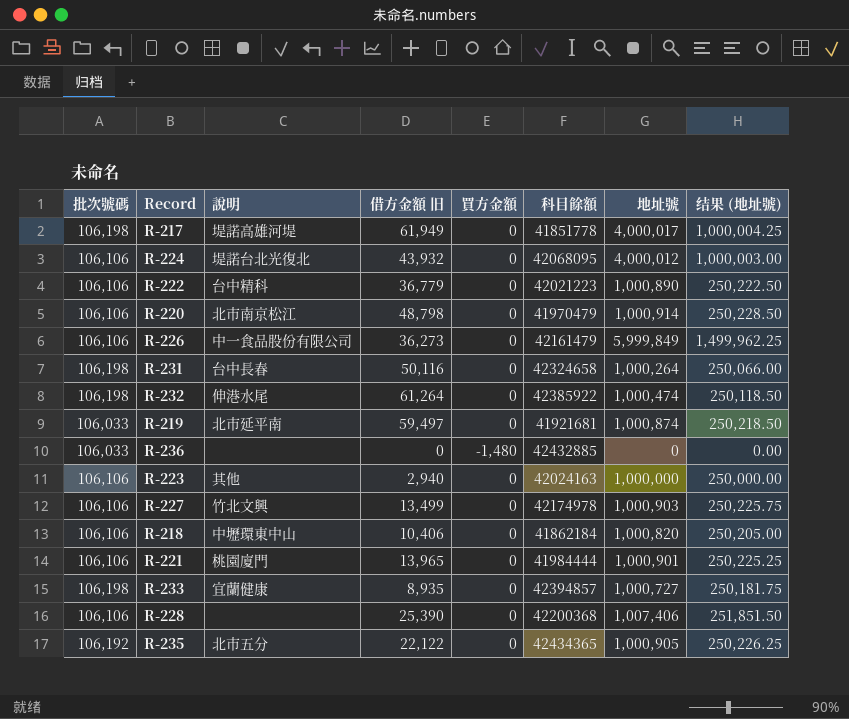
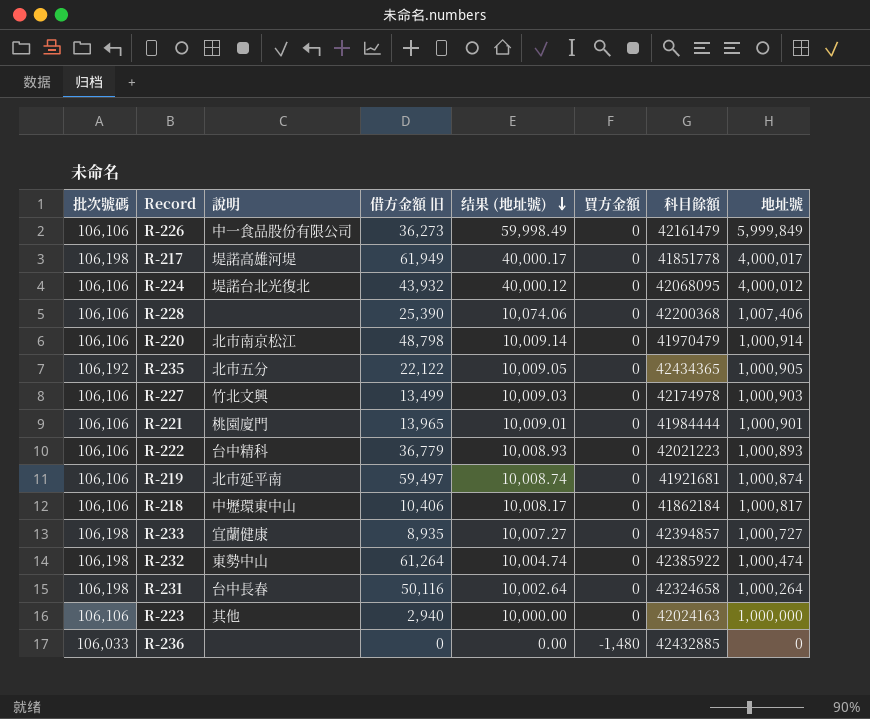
row order: none -> 结果 (地址號) descending
column 结果 (地址號) | formula: [地址號] * 0.25 -> [地址號] * 0.01
column 结果 (地址號) | position: 8 -> 5
R-222 | 地址號: 1,000,890 -> 1,000,893
R-219 | 批次號碼: 106,033 -> 106,106
R-218 | 地址號: 1,000,820 -> 1,000,817
R-232 | 說明: 伸港水尾 -> 東勢中山

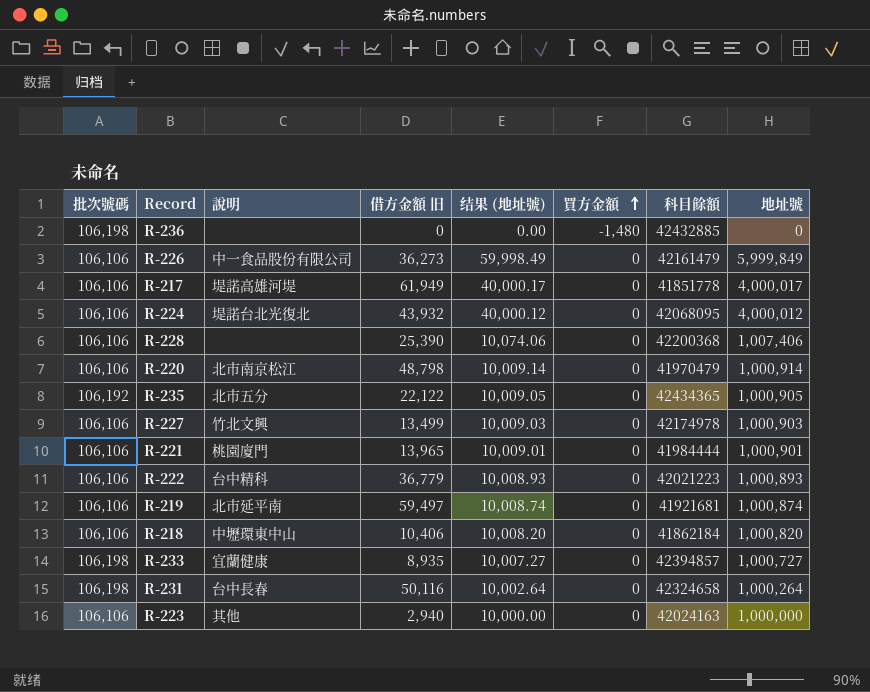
row order: 结果 (地址號) descending -> 買方金額 ascending
row R-232: 106,198 | 東勢中山 | 61,264 | 10,004.74 | 0 | 42385922 | 1,000,474 -> none
R-236 | 批次號碼: 106,033 -> 106,198
R-217 | 批次號碼: 106,198 -> 106,106
R-218 | 结果 (地址號): 10,008.17 -> 10,008.20
R-218 | 地址號: 1,000,817 -> 1,000,820

